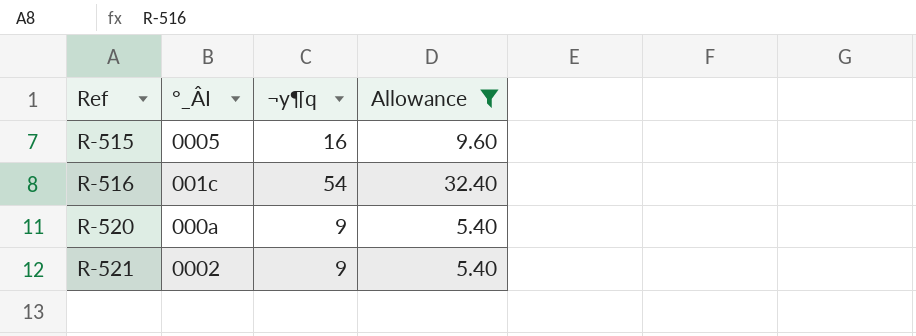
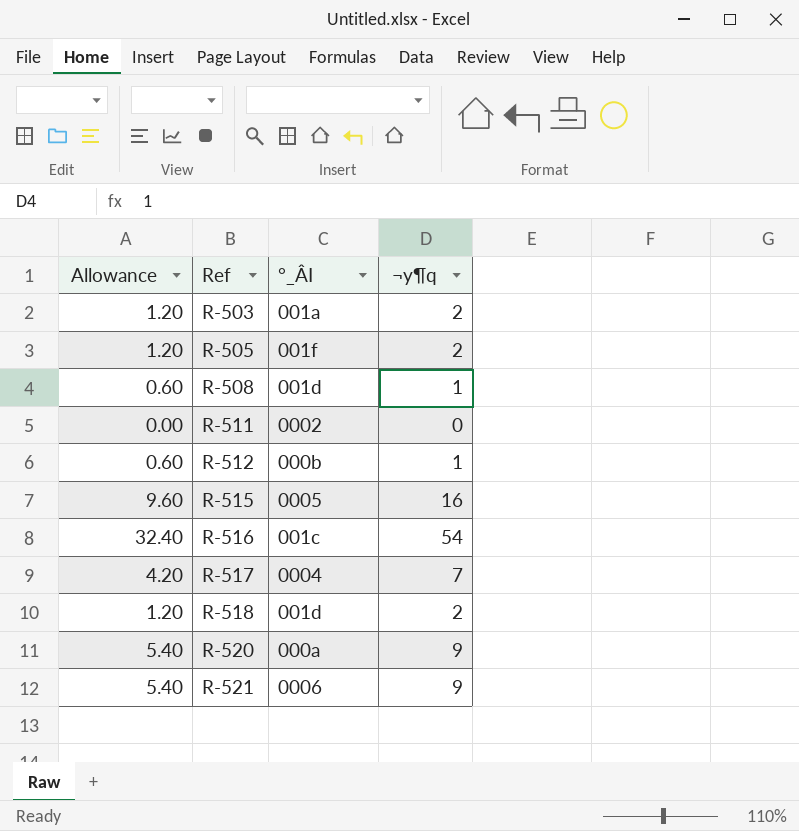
filter: Allowance >= 5.40 -> none
column Allowance | position: 4 -> 1
R-521 | °_ÂI: 0002 -> 0006

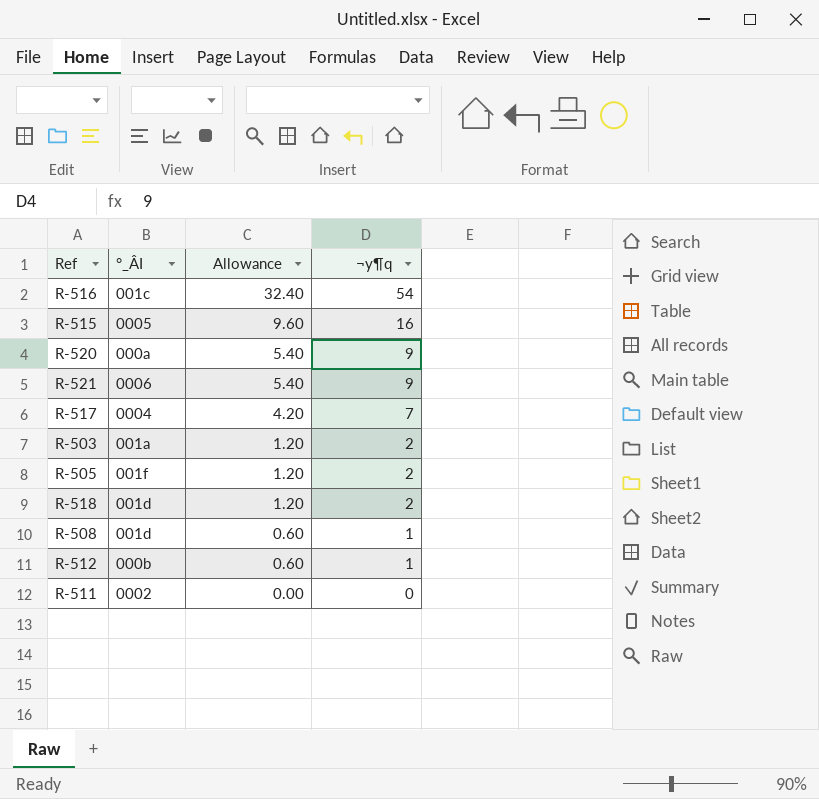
row order: Ref ascending -> Allowance descending
column Allowance | position: 1 -> 3

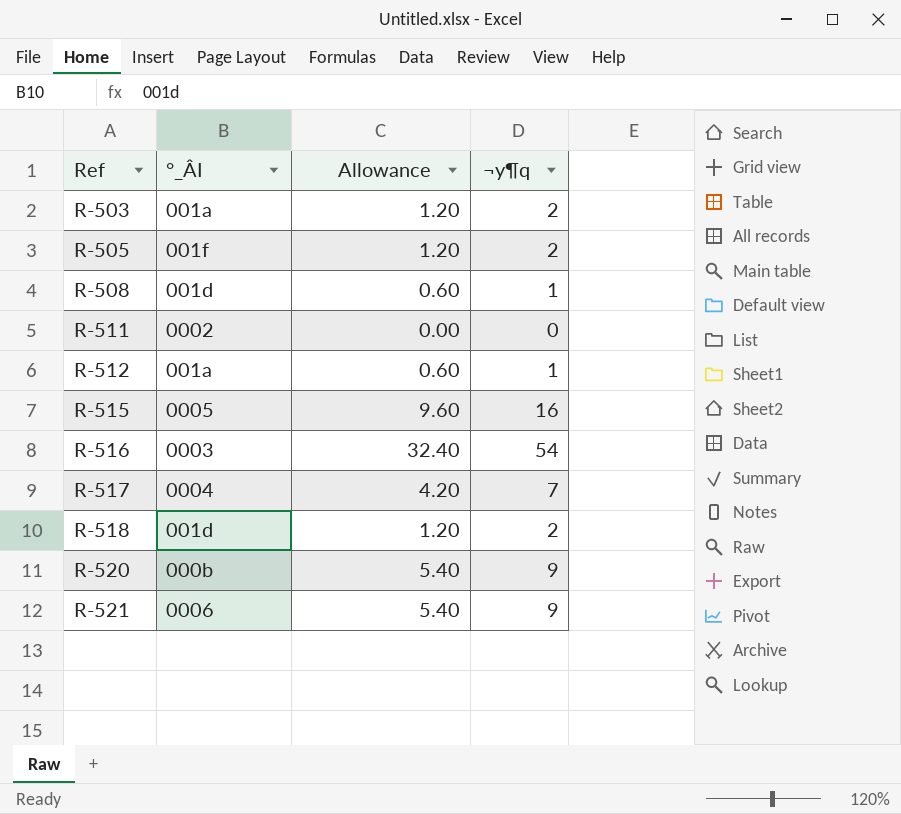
row order: Allowance descending -> Ref ascending
R-512 | °_ÂI: 000b -> 001a
R-516 | °_ÂI: 001c -> 0003
R-520 | °_ÂI: 000a -> 000b

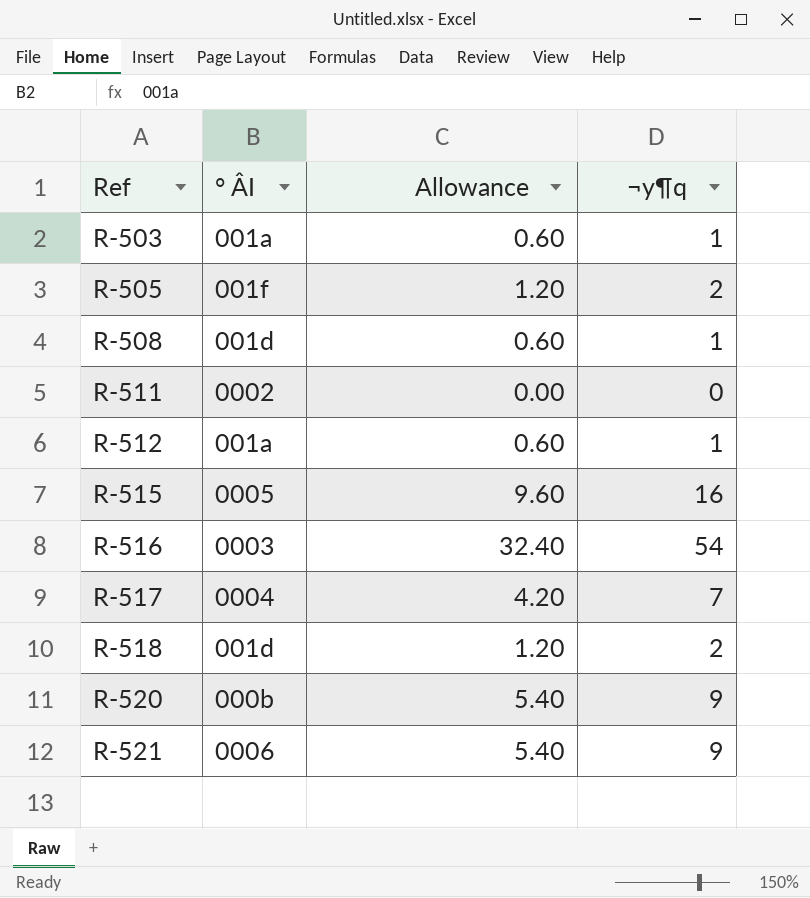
column name: °_ÂI -> ° ÂI
R-503 | Allowance: 1.20 -> 0.60
R-503 | ¬y¶q: 2 -> 1

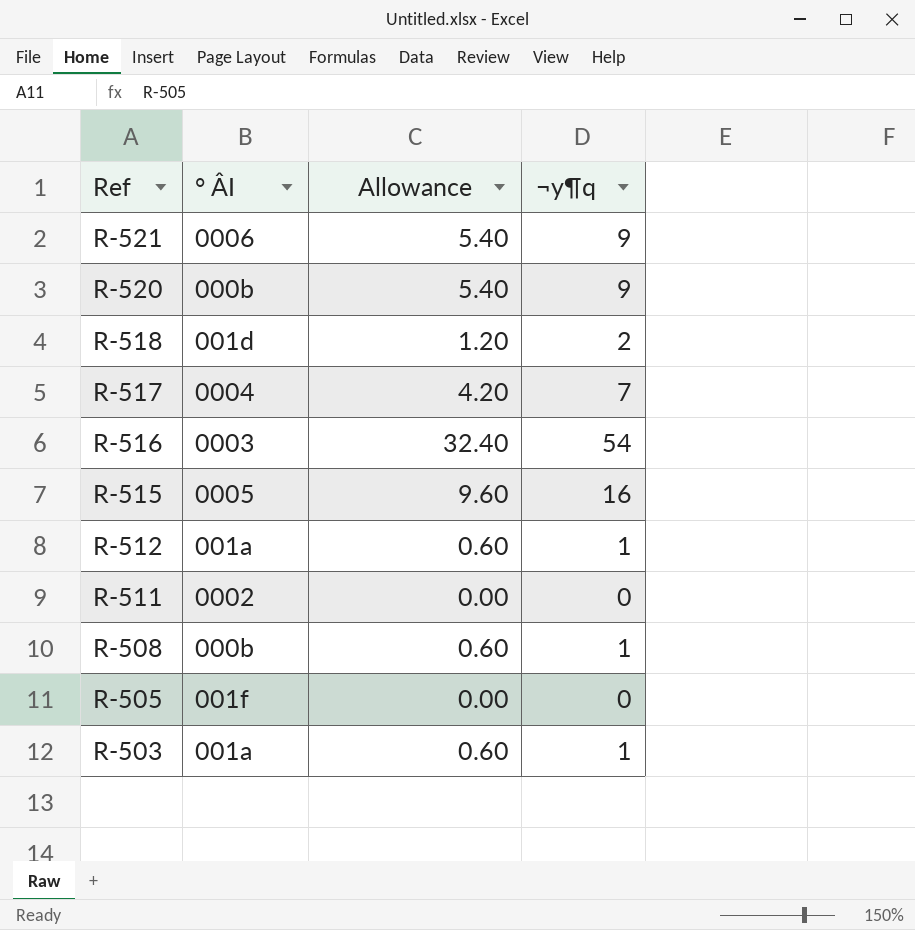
row order: Ref ascending -> Ref descending
R-508 | ° ÂI: 001d -> 000b
R-505 | Allowance: 1.20 -> 0.00
R-505 | ¬y¶q: 2 -> 0

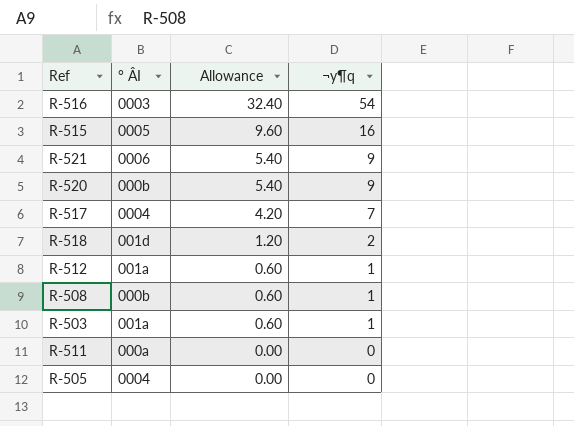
row order: Ref descending -> Allowance descending
R-511 | ° ÂI: 0002 -> 000a
R-505 | ° ÂI: 001f -> 0004

